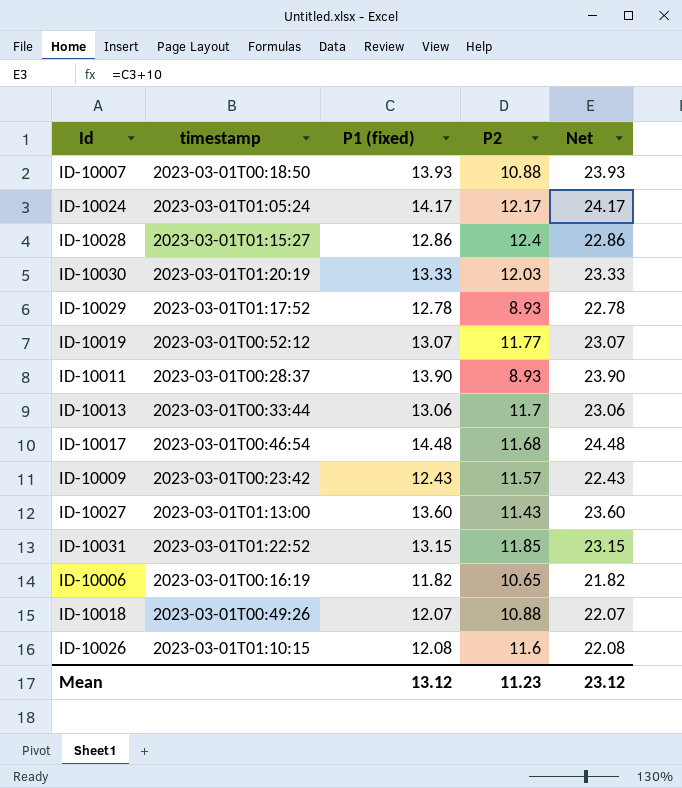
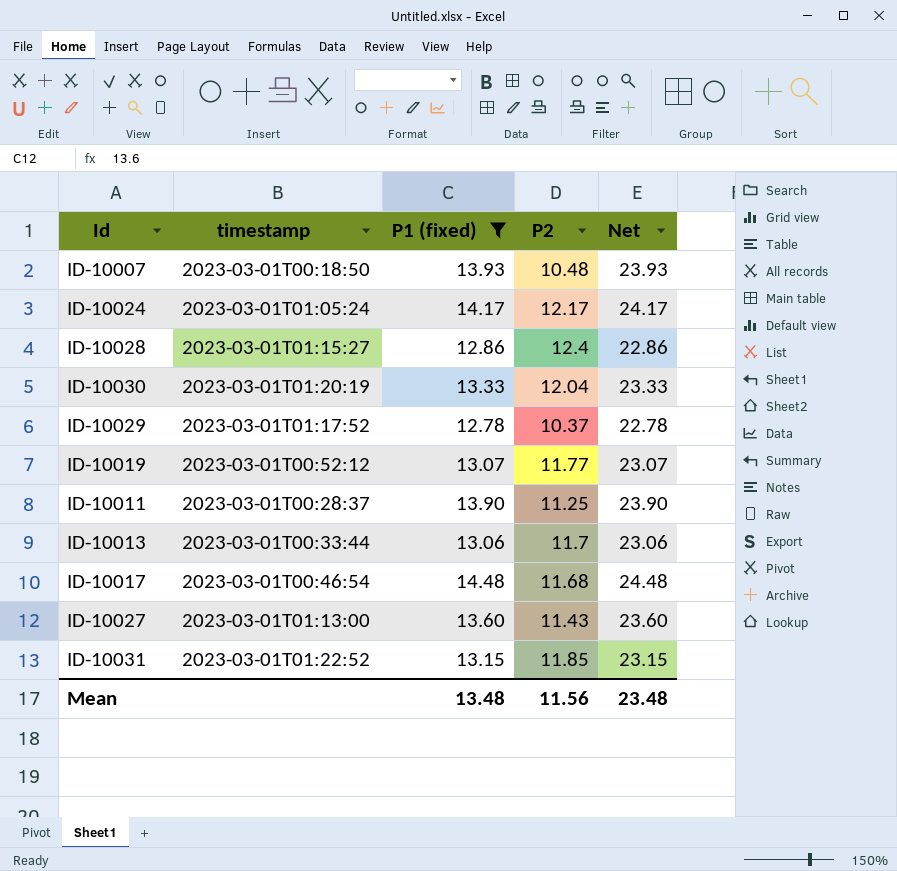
filter: none -> P1 (fixed) >= 12.78
ID-10007 | P2: 10.88 -> 10.48
ID-10030 | P2: 12.03 -> 12.04
ID-10029 | P2: 8.93 -> 10.37
ID-10011 | P2: 8.93 -> 11.25
Mean | P1 (fixed): 13.12 -> 13.48
Mean | P2: 11.23 -> 11.56
Mean | Net: 23.12 -> 23.48

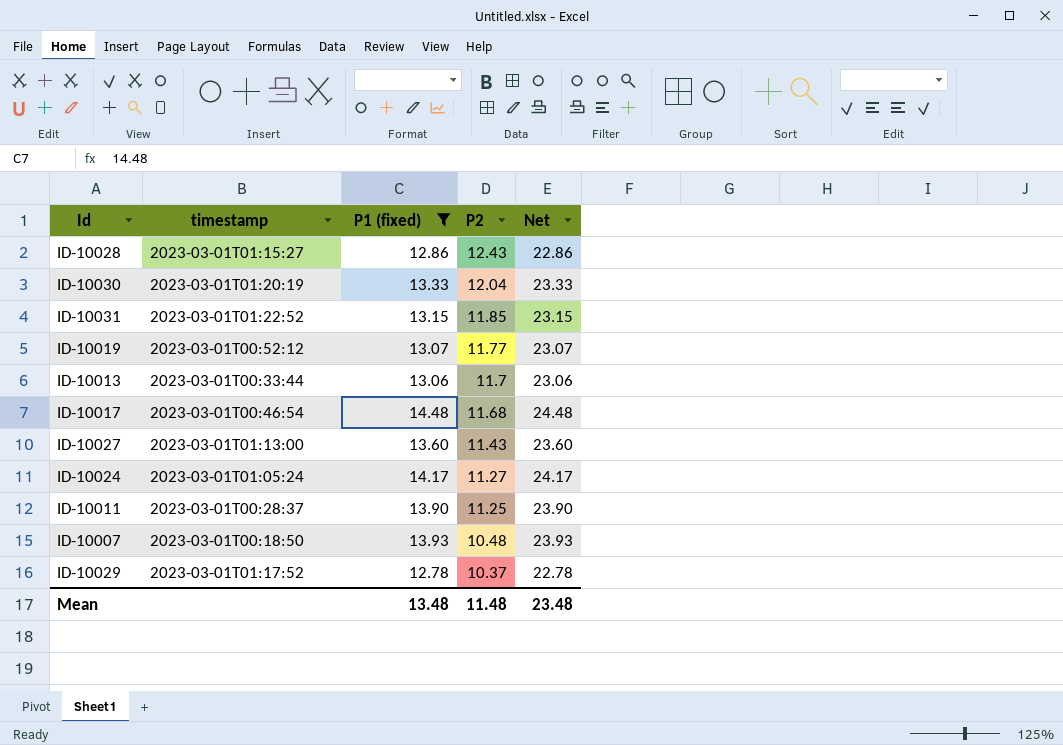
row order: none -> P2 descending
ID-10028 | P2: 12.4 -> 12.43
ID-10024 | P2: 12.17 -> 11.27
Mean | P2: 11.56 -> 11.48

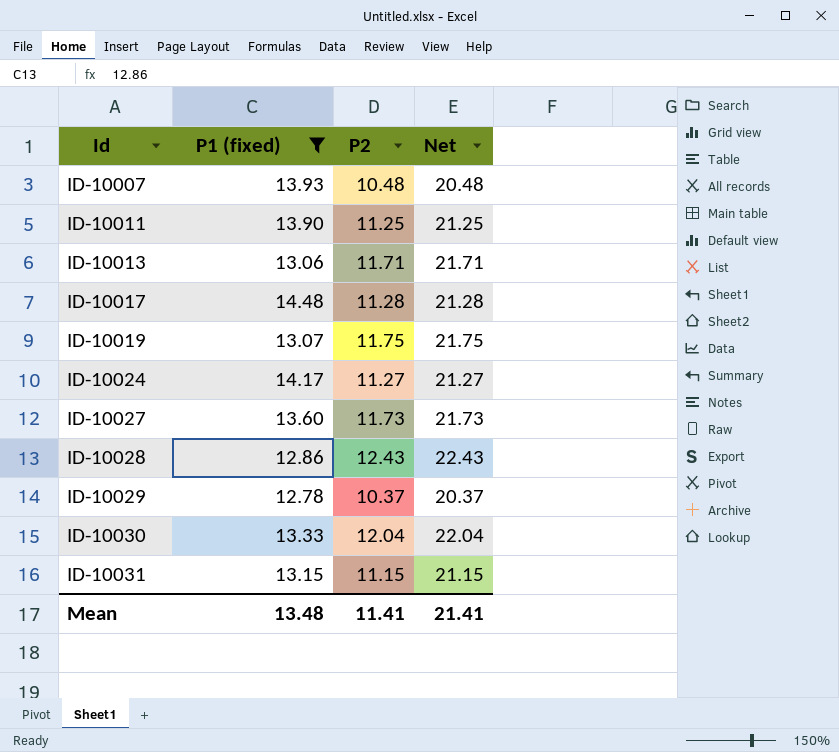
row order: P2 descending -> Id ascending
column timestamp | position: 2 -> none
column Net | formula: [P1 (fixed)] + 10 -> [P2] + 10
ID-10013 | P2: 11.7 -> 11.71
ID-10017 | P2: 11.68 -> 11.28
ID-10019 | P2: 11.77 -> 11.75
ID-10027 | P2: 11.43 -> 11.73
ID-10031 | P2: 11.85 -> 11.15
Mean | P2: 11.48 -> 11.41
Mean | Net: 23.48 -> 21.41

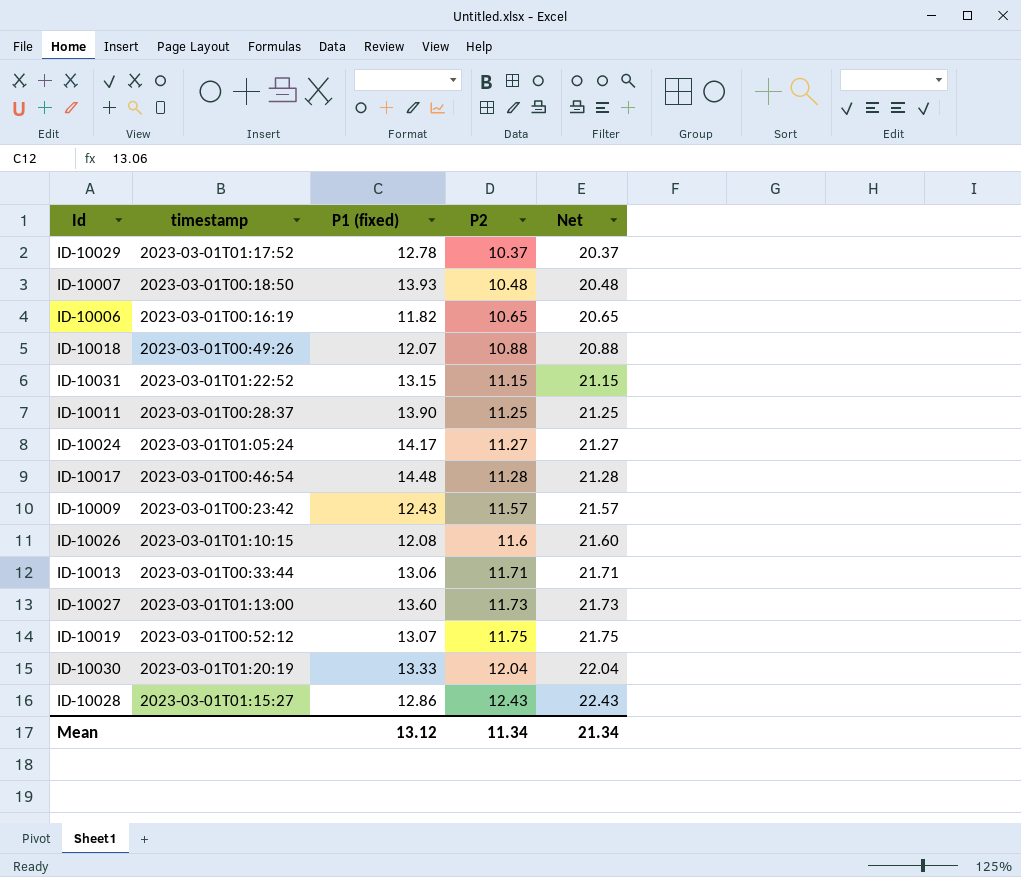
filter: P1 (fixed) >= 12.78 -> none
row order: Id ascending -> P2 ascending
column timestamp | position: none -> 2
Mean | P1 (fixed): 13.48 -> 13.12
Mean | P2: 11.41 -> 11.34
Mean | Net: 21.41 -> 21.34

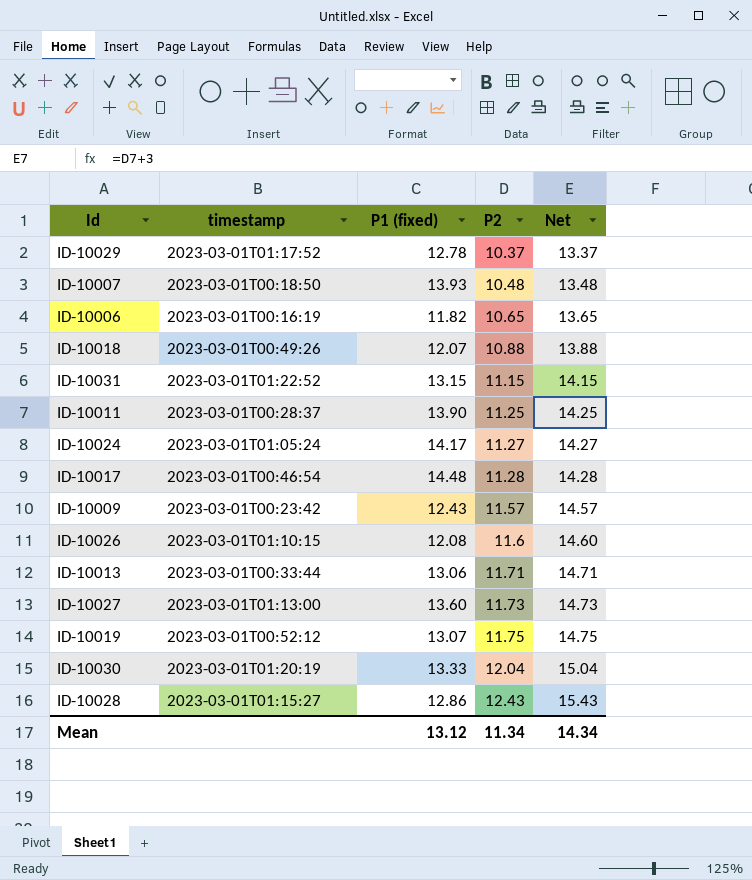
column Net | formula: [P2] + 10 -> [P2] + 3
Mean | Net: 21.34 -> 14.34

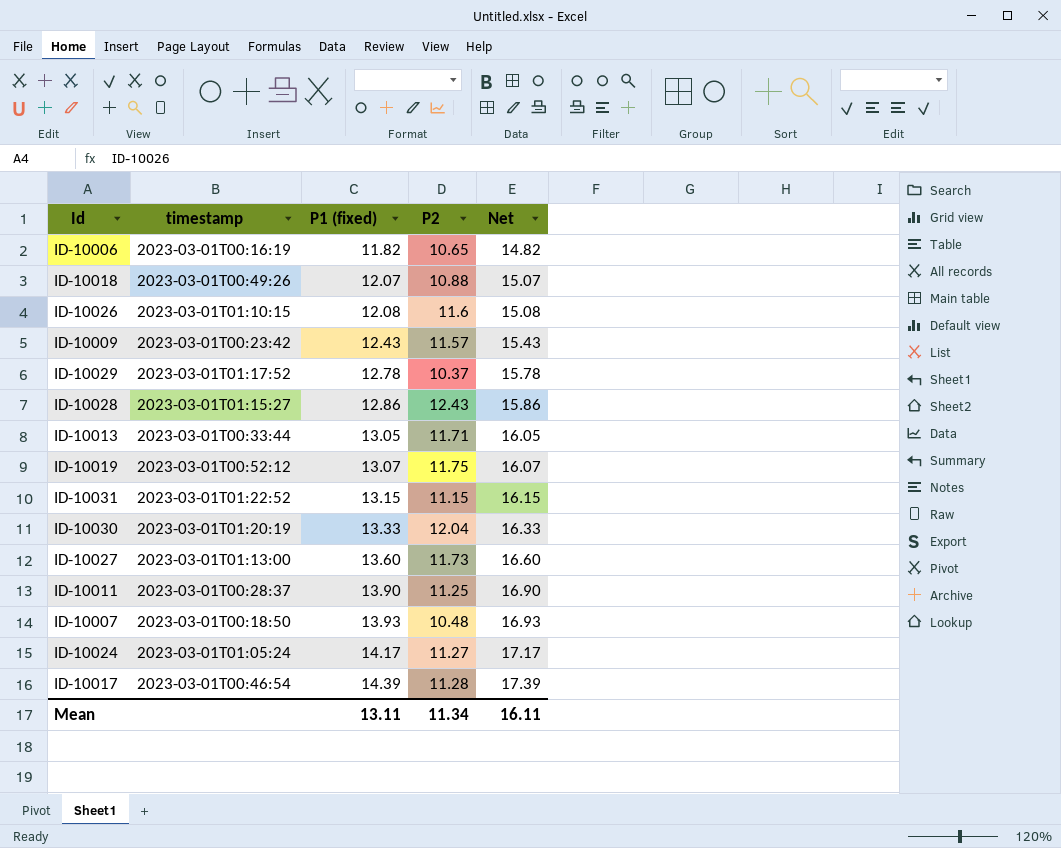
row order: P2 ascending -> P1 (fixed) ascending
column Net | formula: [P2] + 3 -> [P1 (fixed)] + 3
ID-10013 | P1 (fixed): 13.06 -> 13.05
ID-10017 | P1 (fixed): 14.48 -> 14.39
Mean | P1 (fixed): 13.12 -> 13.11
Mean | Net: 14.34 -> 16.11

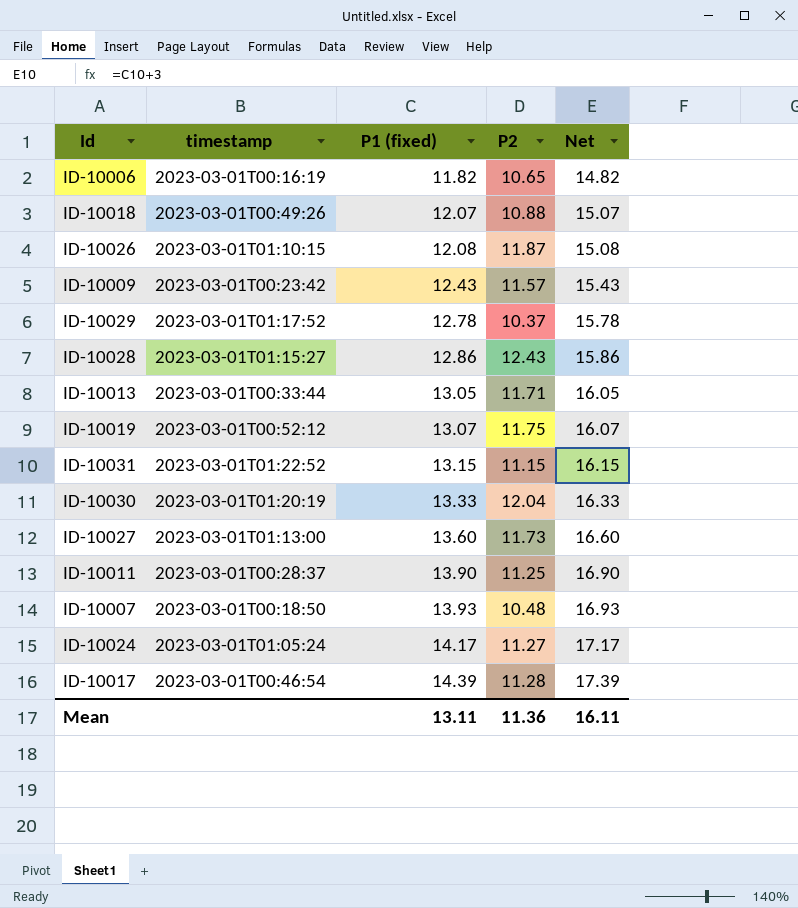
ID-10026 | P2: 11.6 -> 11.87
Mean | P2: 11.34 -> 11.36

